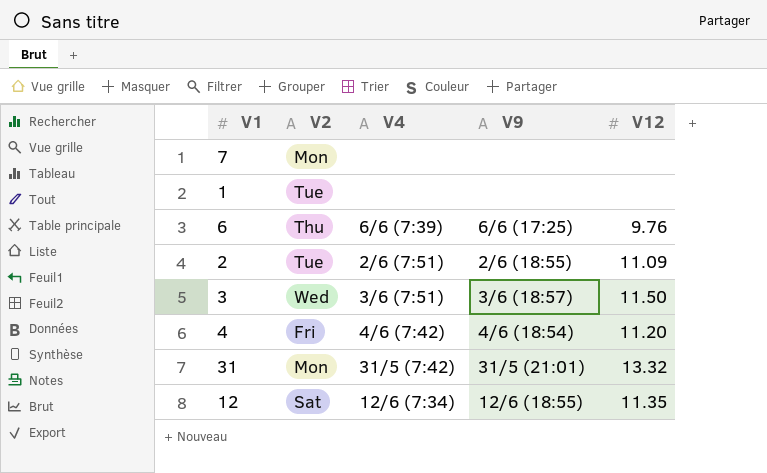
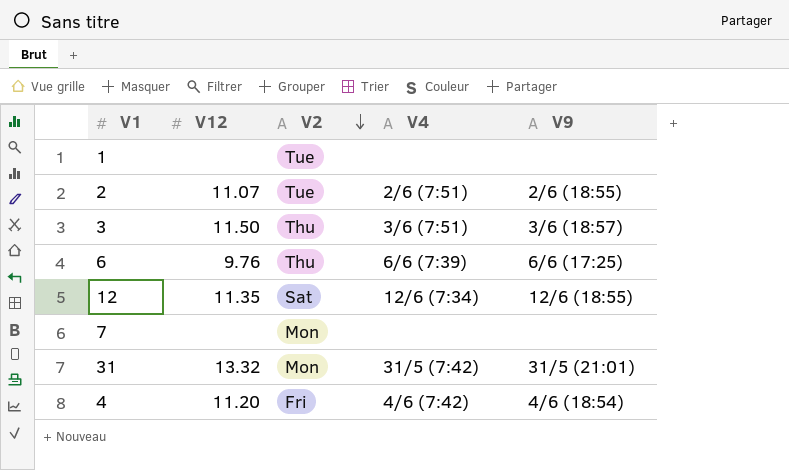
row order: none -> V2 descending
column V12 | position: 5 -> 2
2 | V12: 11.09 -> 11.07
3 | V2: Wed -> Thu

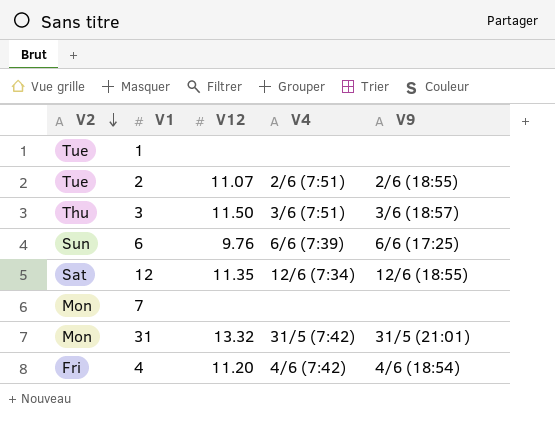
column V2 | position: 3 -> 1
6 | V2: Thu -> Sun

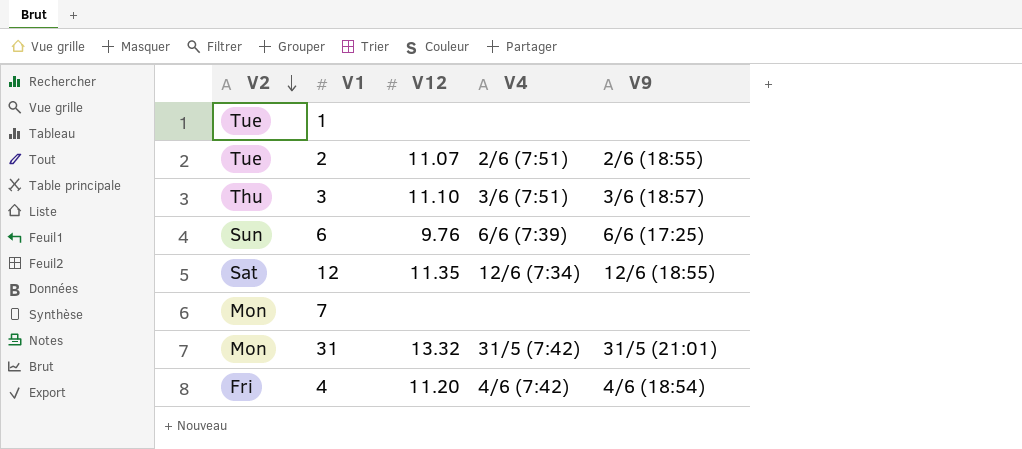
3 | V12: 11.50 -> 11.10

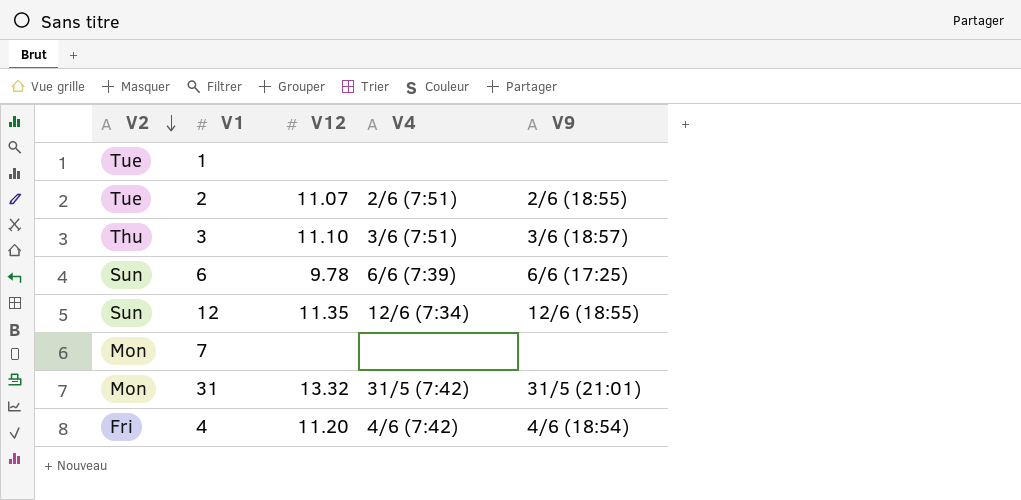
6 | V12: 9.76 -> 9.78
12 | V2: Sat -> Sun

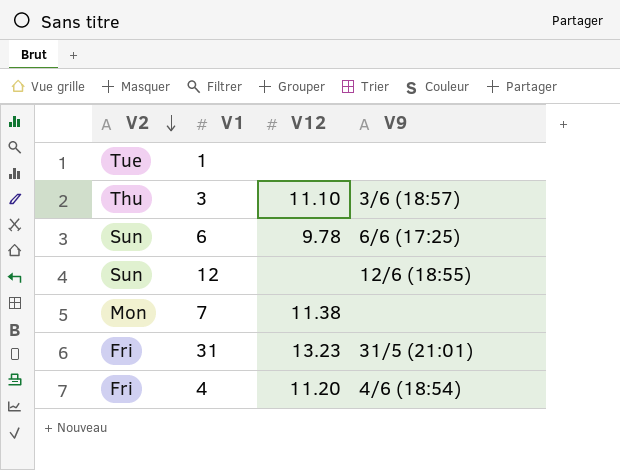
column V4 | position: 4 -> none
row 2: Tue | 11.07 | 2/6 (7:51) | 2/6 (18:55) -> none
12 | V12: 11.35 -> none
7 | V12: none -> 11.38
31 | V2: Mon -> Fri
31 | V12: 13.32 -> 13.23

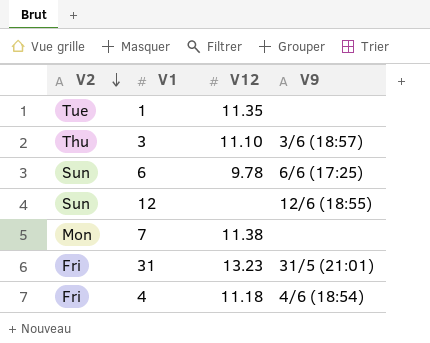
1 | V12: none -> 11.35
4 | V12: 11.20 -> 11.18

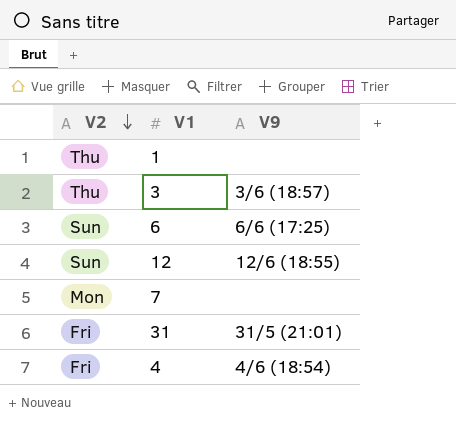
column V12 | position: 3 -> none
1 | V2: Tue -> Thu

